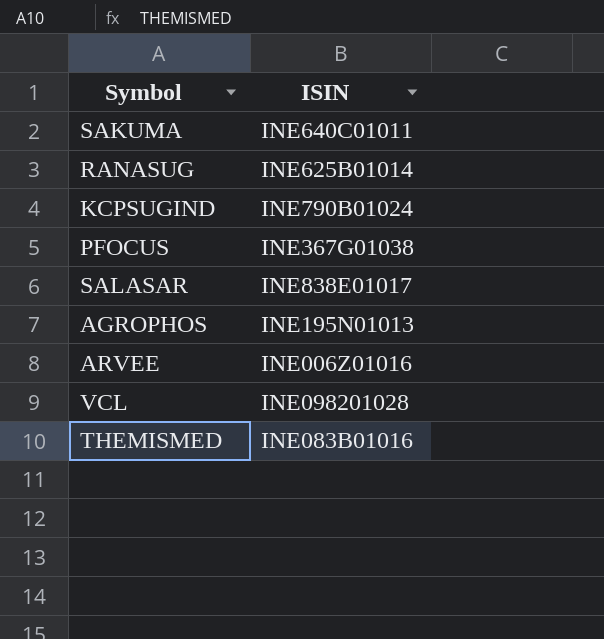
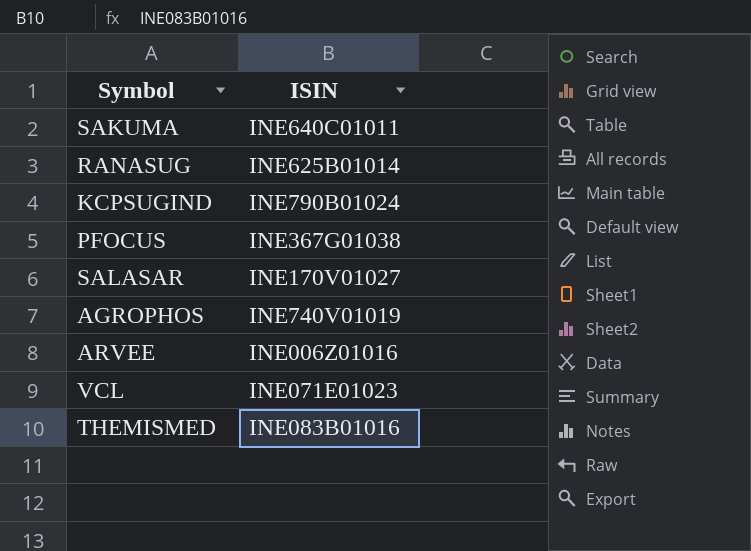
SALASAR | ISIN: INE838E01017 -> INE170V01027
AGROPHOS | ISIN: INE195N01013 -> INE740V01019
VCL | ISIN: INE098201028 -> INE071E01023

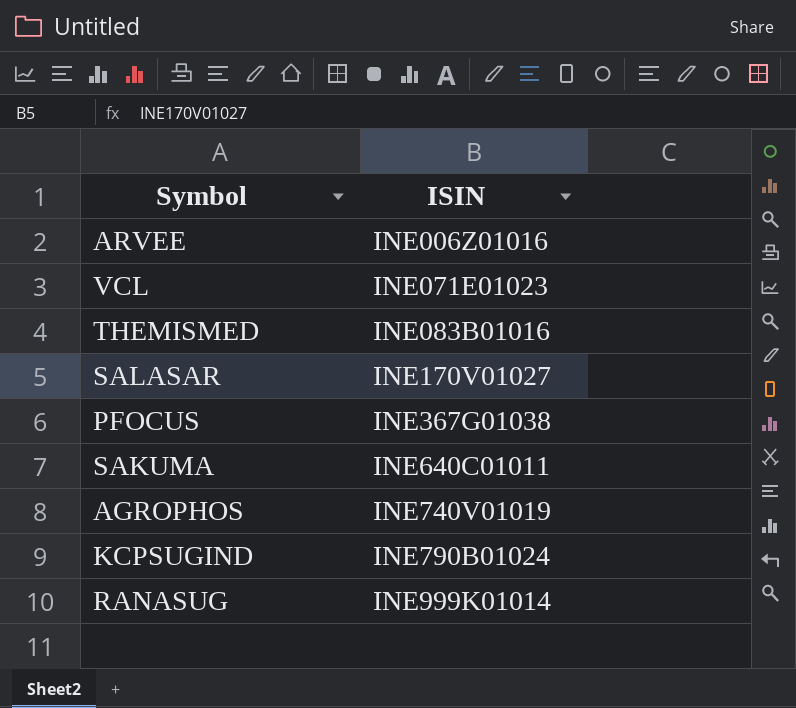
row order: none -> ISIN ascending
RANASUG | ISIN: INE625B01014 -> INE999K01014

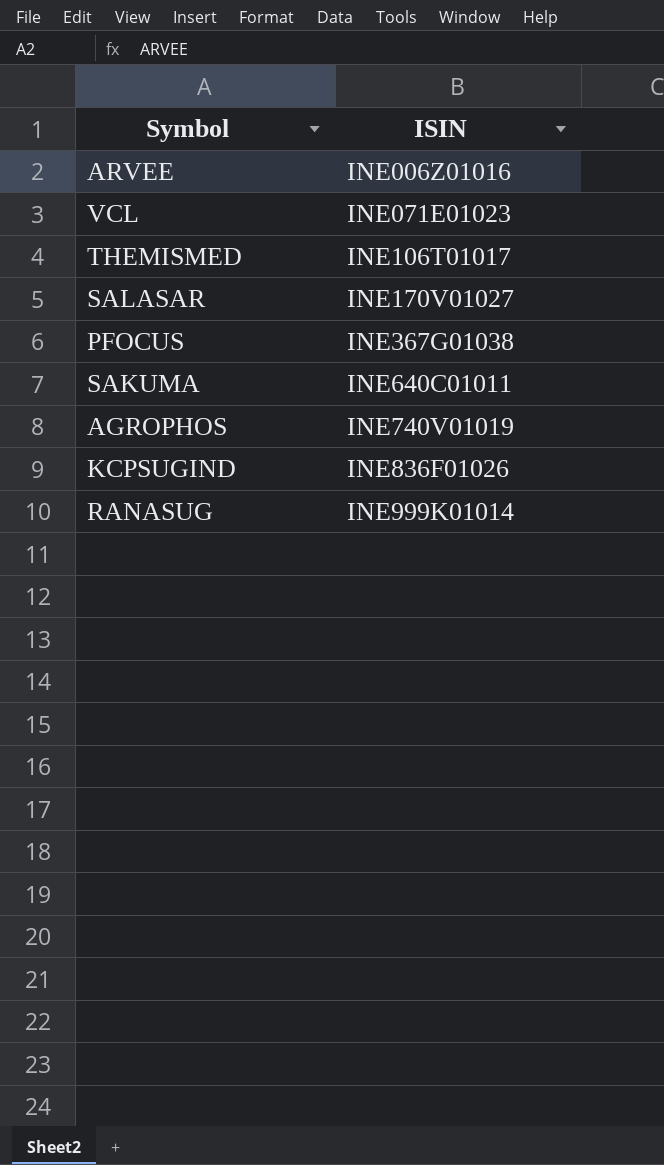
THEMISMED | ISIN: INE083B01016 -> INE106T01017
KCPSUGIND | ISIN: INE790B01024 -> INE836F01026

